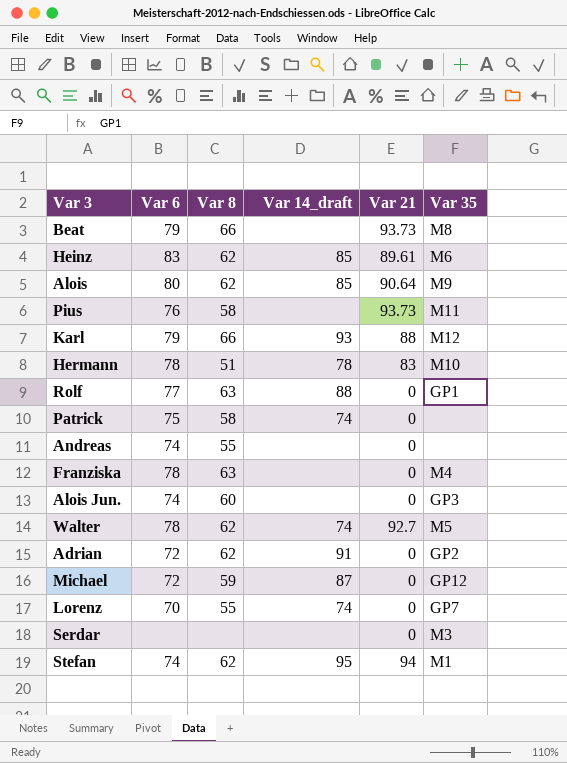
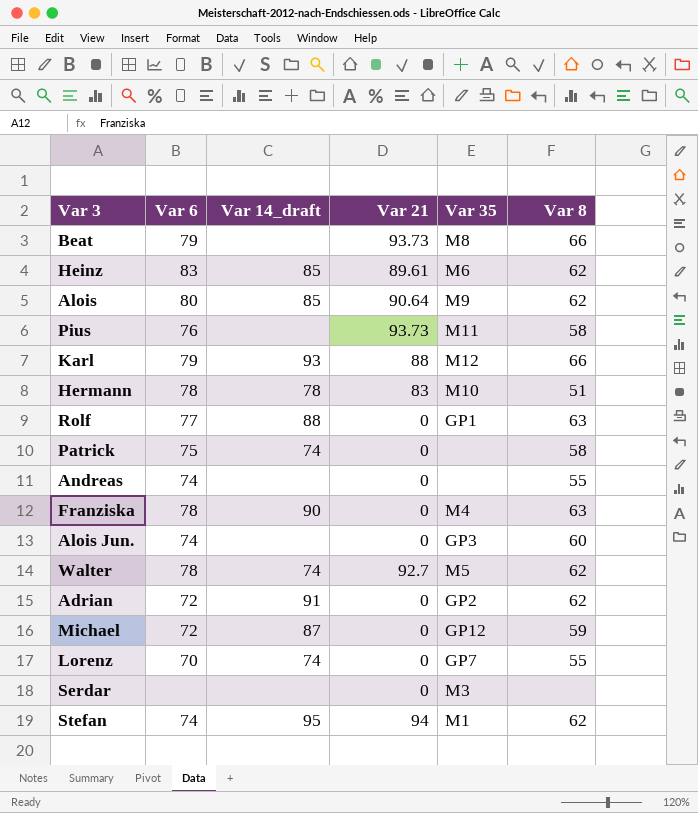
column Var 8 | position: 3 -> 6
Franziska | Var 14_draft: none -> 90

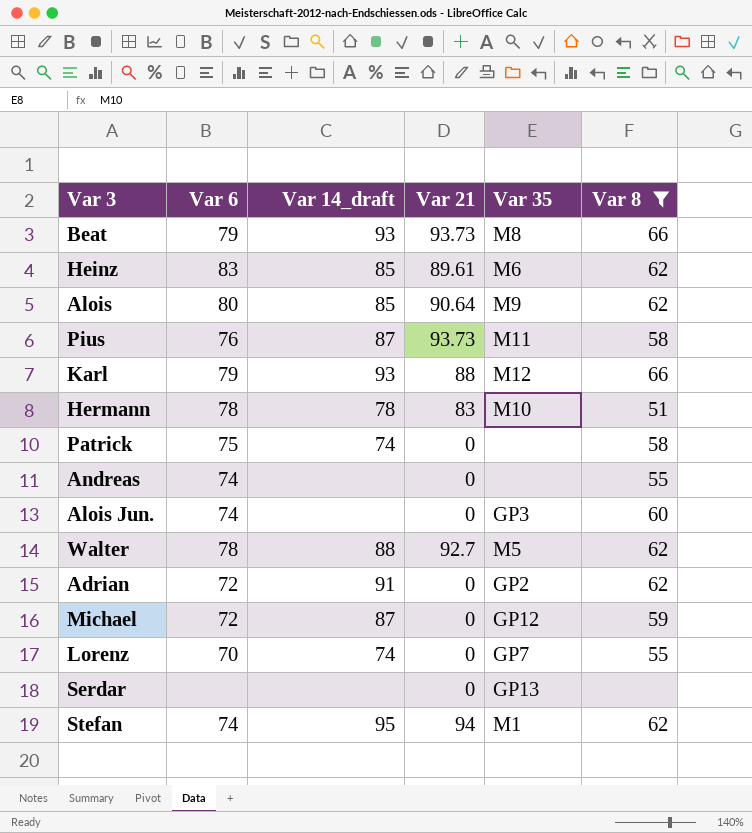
filter: none -> Var 8 != 63
Beat | Var 14_draft: none -> 93
Pius | Var 14_draft: none -> 87
Walter | Var 14_draft: 74 -> 88
Serdar | Var 35: M3 -> GP13

